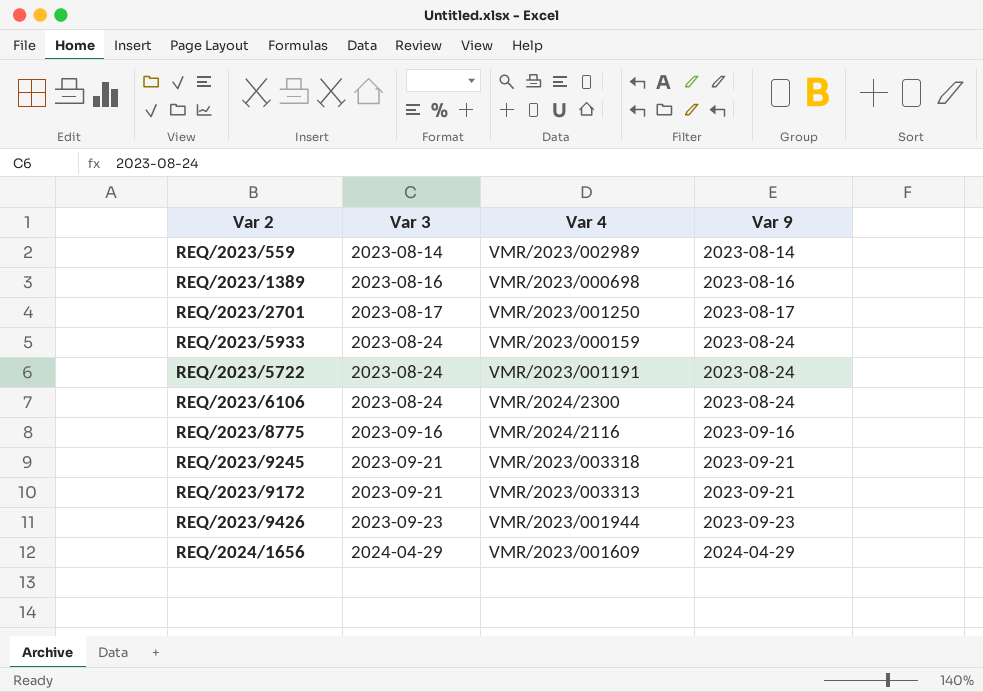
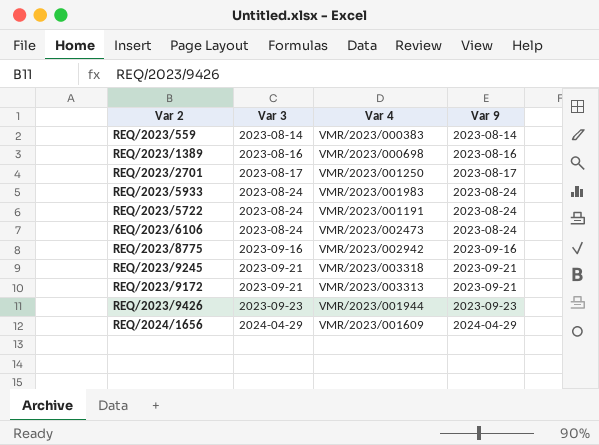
REQ/2023/559 | Var 4: VMR/2023/002989 -> VMR/2023/000383
REQ/2023/5933 | Var 4: VMR/2023/000159 -> VMR/2023/001983
REQ/2023/6106 | Var 4: VMR/2024/2300 -> VMR/2023/002473
REQ/2023/8775 | Var 4: VMR/2024/2116 -> VMR/2023/002942

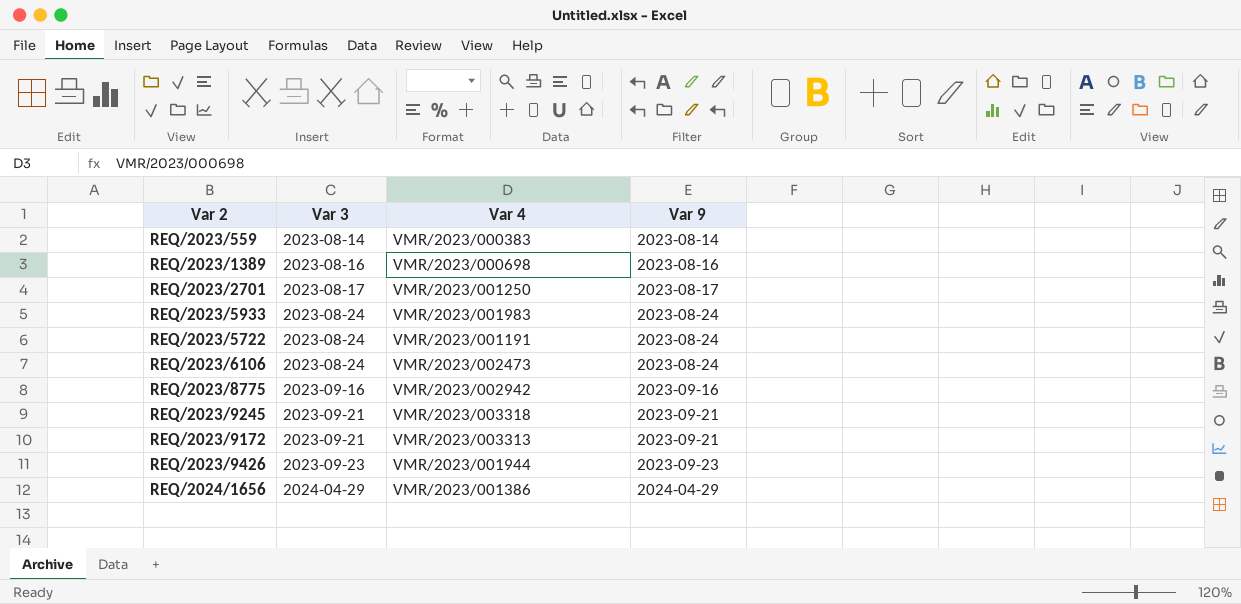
REQ/2024/1656 | Var 4: VMR/2023/001609 -> VMR/2023/001386

